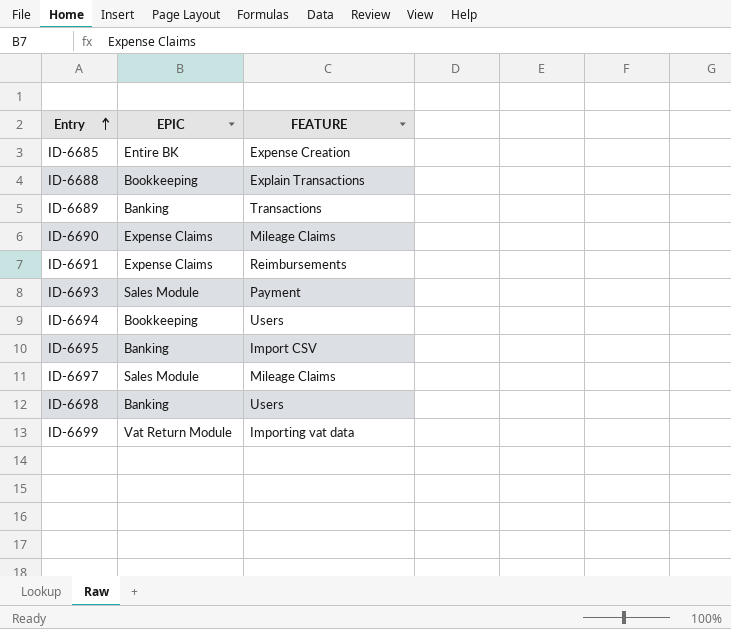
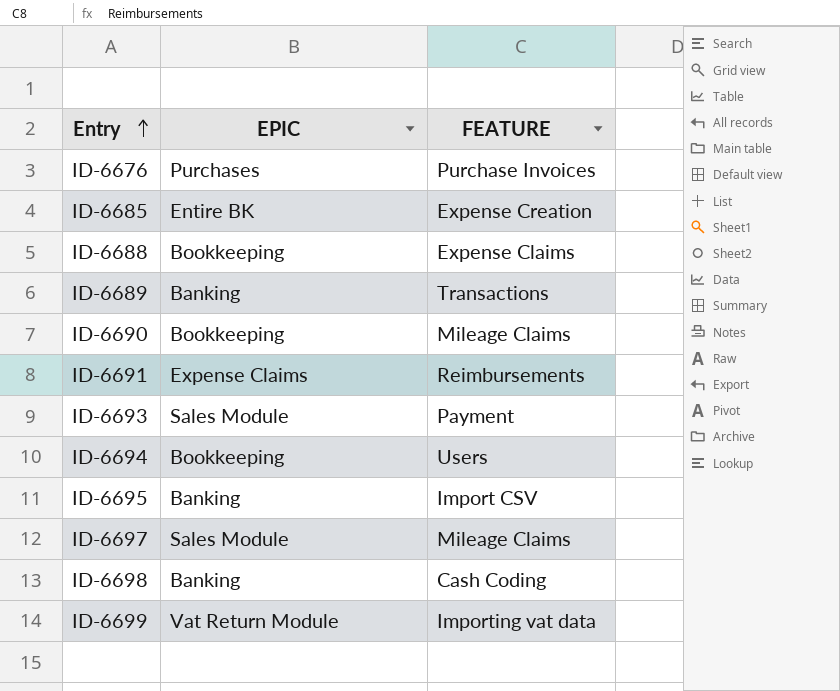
row ID-6676: none -> Purchases | Purchase Invoices
ID-6688 | FEATURE: Explain Transactions -> Expense Claims
ID-6690 | EPIC: Expense Claims -> Bookkeeping
ID-6698 | FEATURE: Users -> Cash Coding

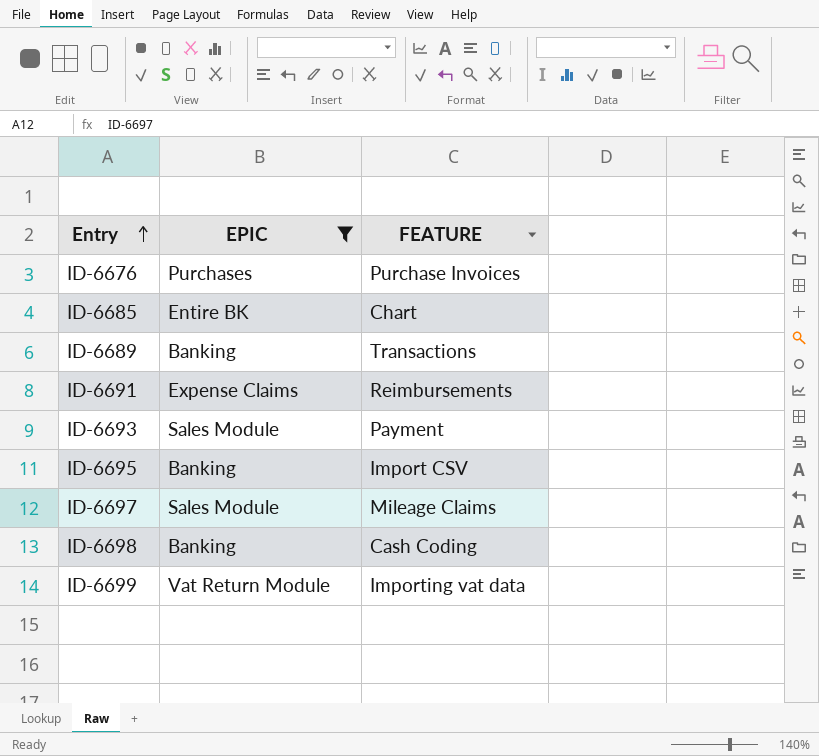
filter: none -> EPIC != Bookkeeping
ID-6685 | FEATURE: Expense Creation -> Chart

